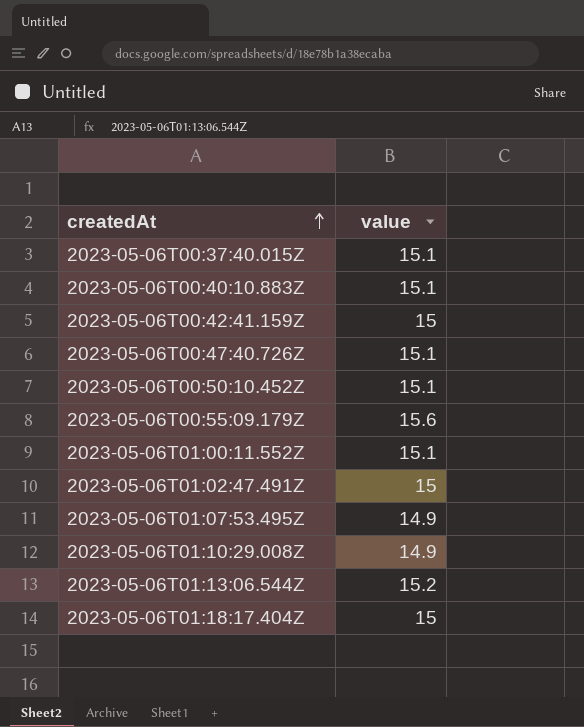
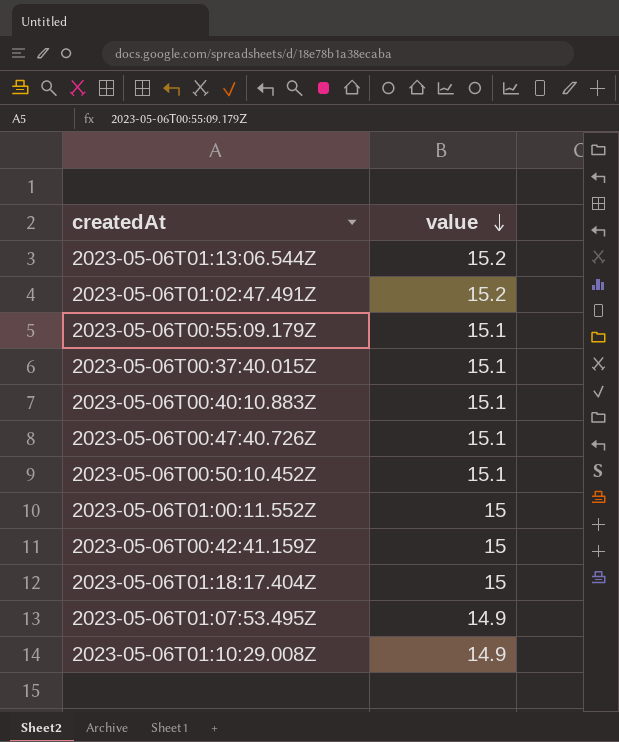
row order: createdAt ascending -> value descending
2023-05-06T01:02:47.491Z | value: 15 -> 15.2
2023-05-06T00:55:09.179Z | value: 15.6 -> 15.1
2023-05-06T01:00:11.552Z | value: 15.1 -> 15

